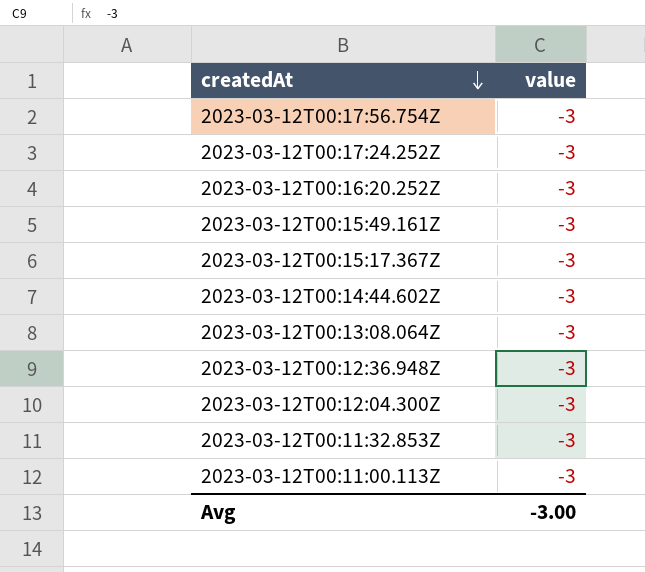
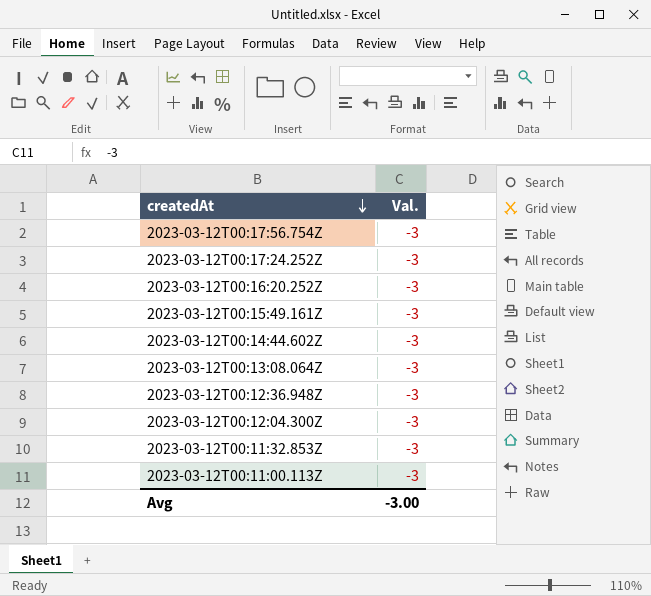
column name: value -> Val.
row 2023-03-12T00:15:17.367Z: -3 -> none

